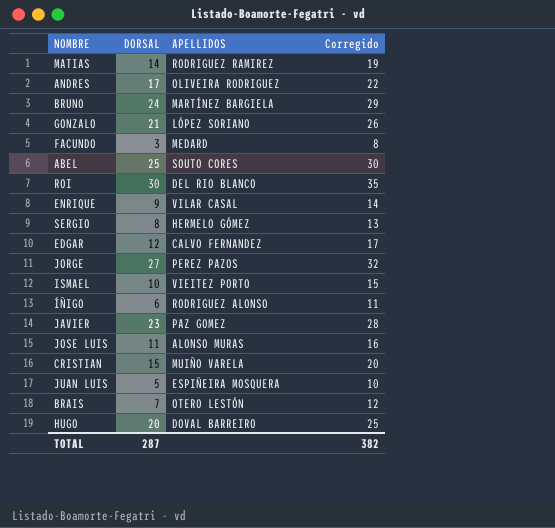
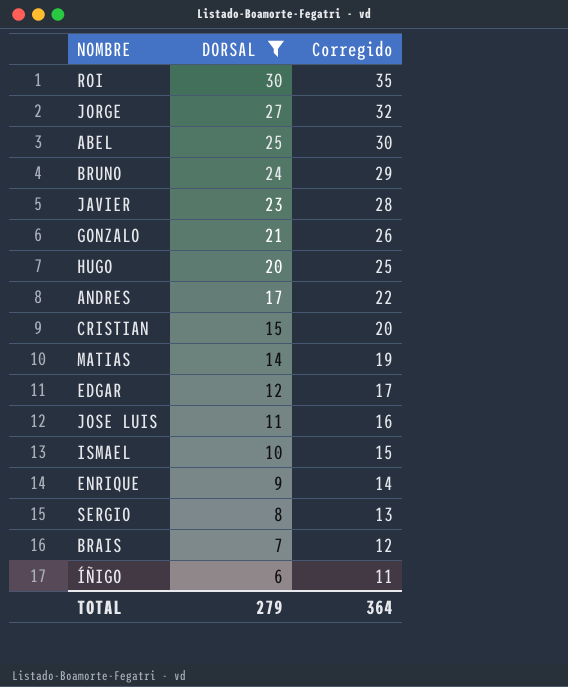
filter: none -> DORSAL >= 6
row order: none -> DORSAL descending
column APELLIDOS | position: 3 -> none
TOTAL | DORSAL: 287 -> 279
TOTAL | Corregido: 382 -> 364

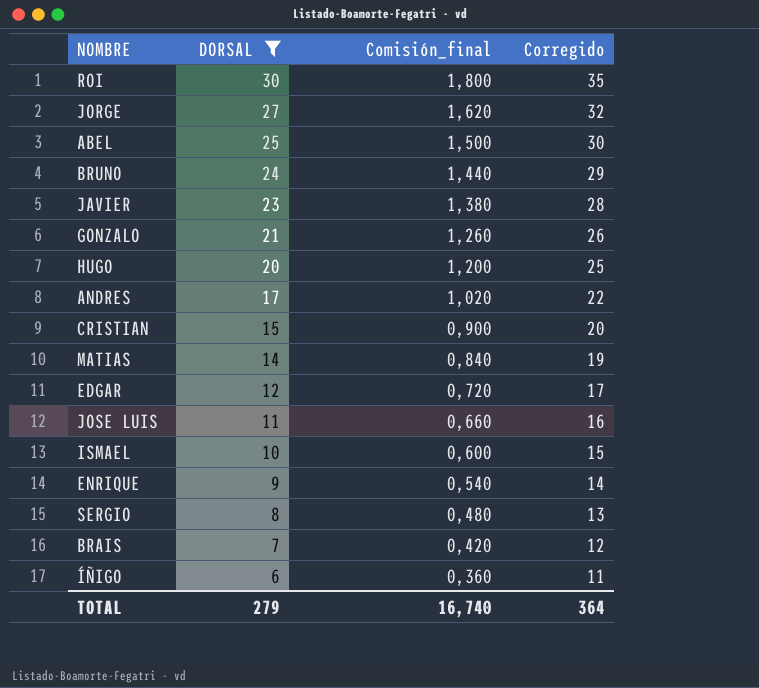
column Comisión_final | formula: none -> [DORSAL] * 0,06

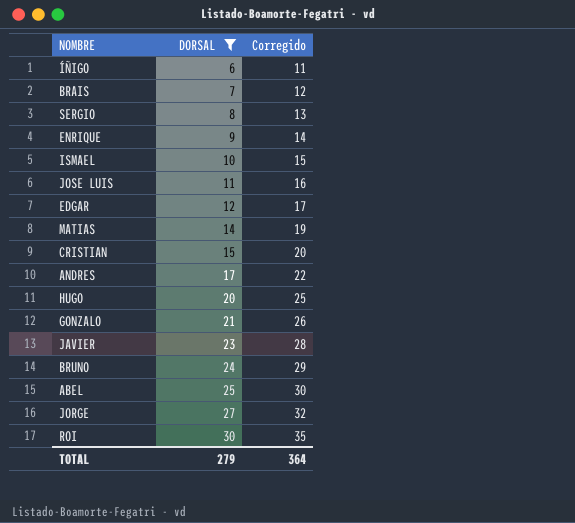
row order: DORSAL descending -> DORSAL ascending
column Comisión_final | formula: [DORSAL] * 0,06 -> none

